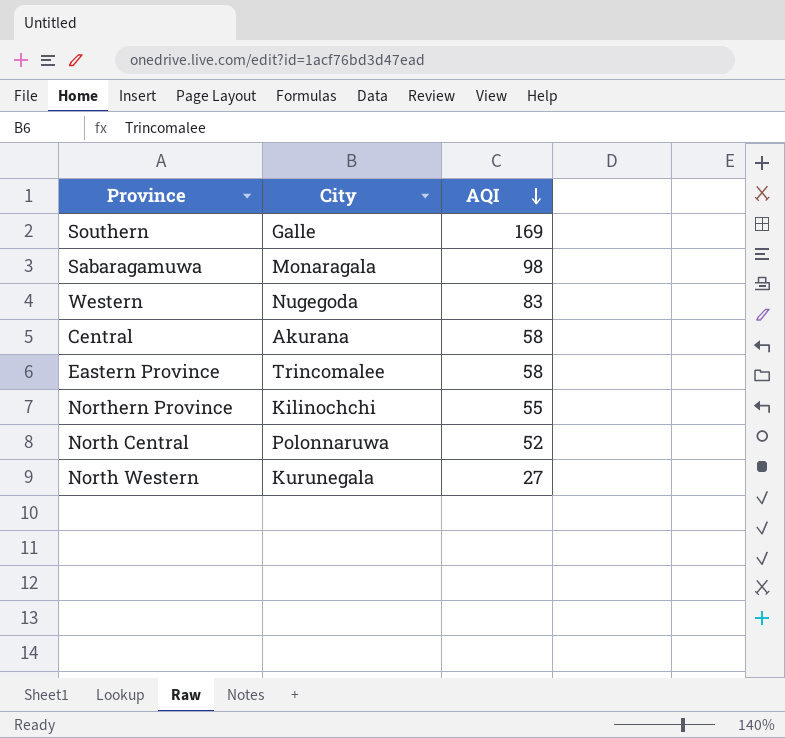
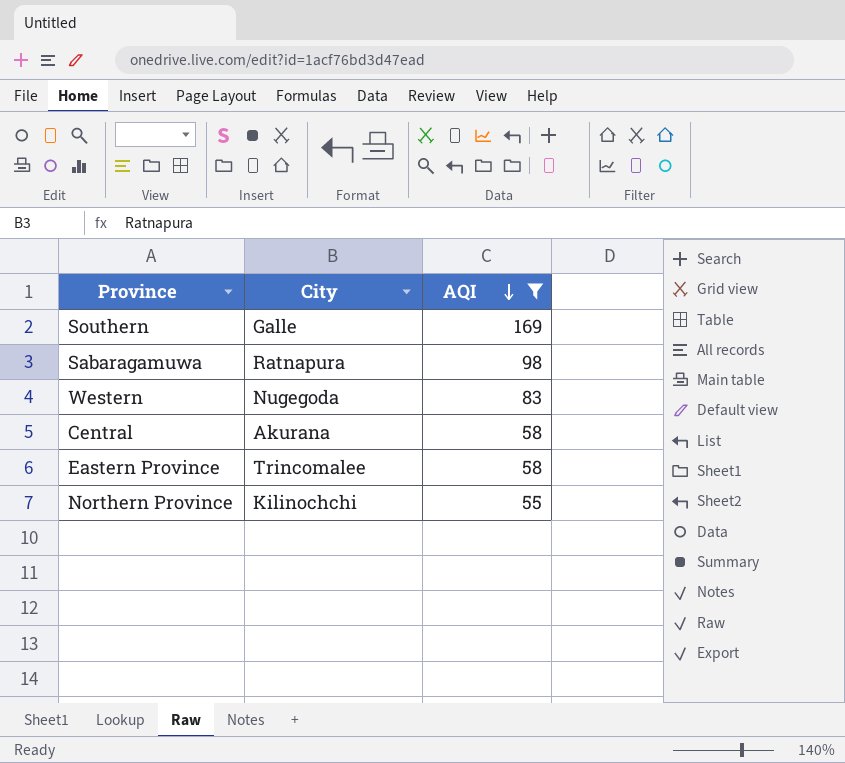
filter: none -> AQI >= 55
Sabaragamuwa | City: Monaragala -> Ratnapura

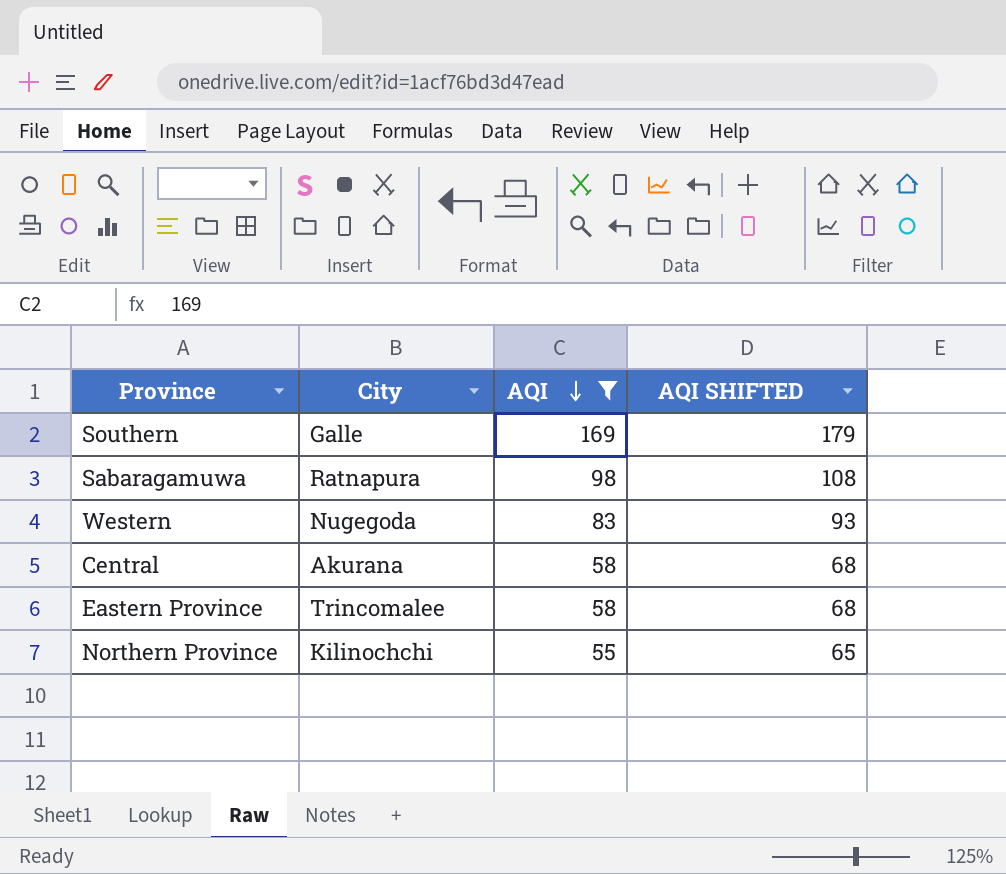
column AQI SHIFTED | formula: none -> [AQI] + 10

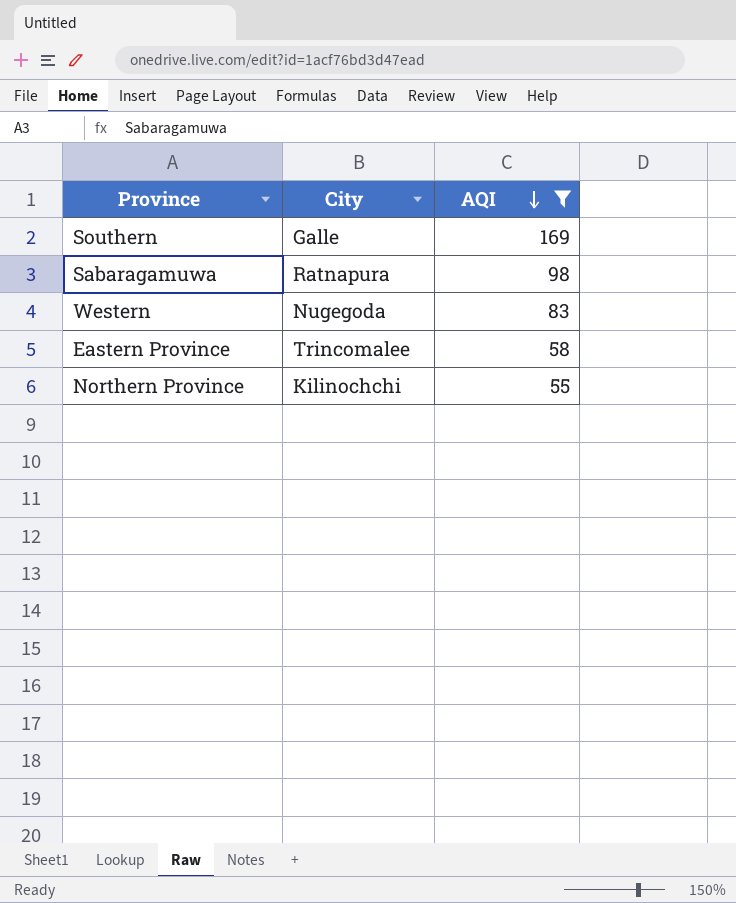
column AQI SHIFTED | formula: [AQI] + 10 -> none
row Central: Akurana | 58 | 68 -> none

